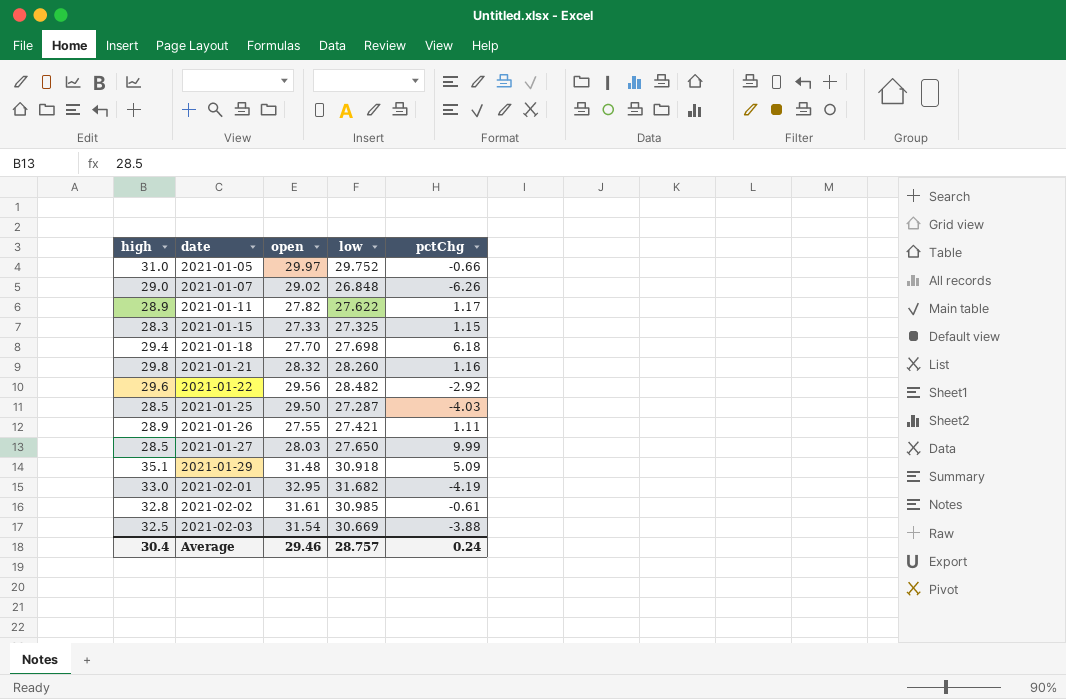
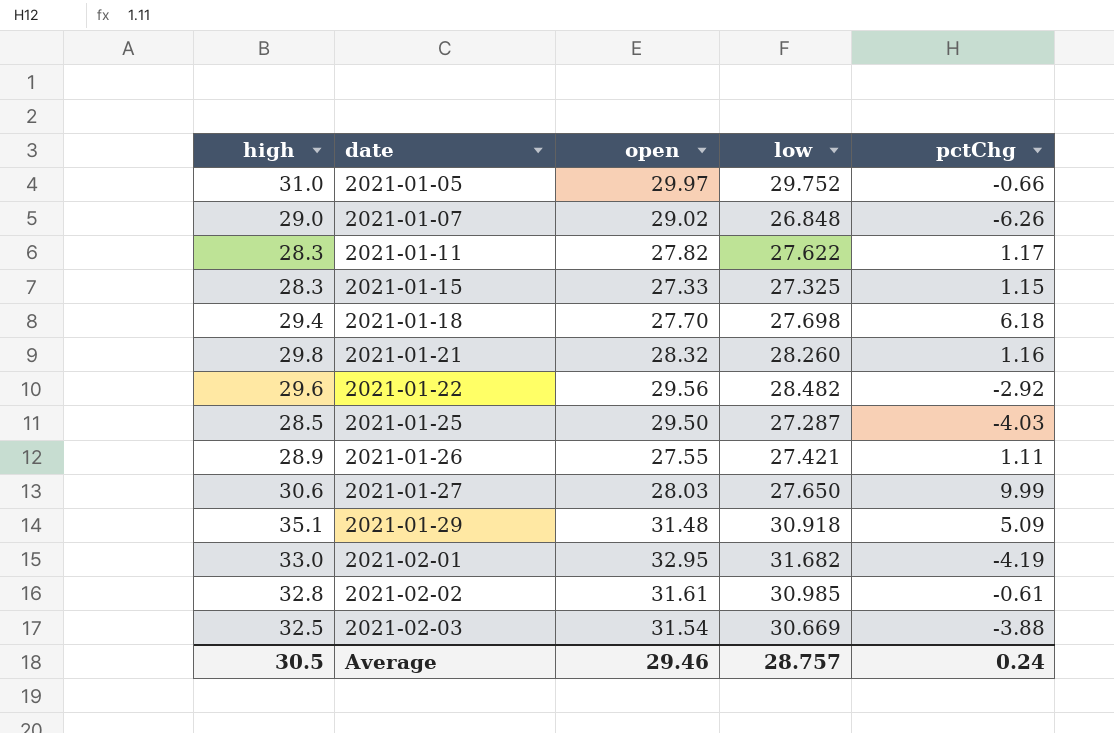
2021-01-11 | high: 28.9 -> 28.3
2021-01-27 | high: 28.5 -> 30.6
Average | high: 30.4 -> 30.5

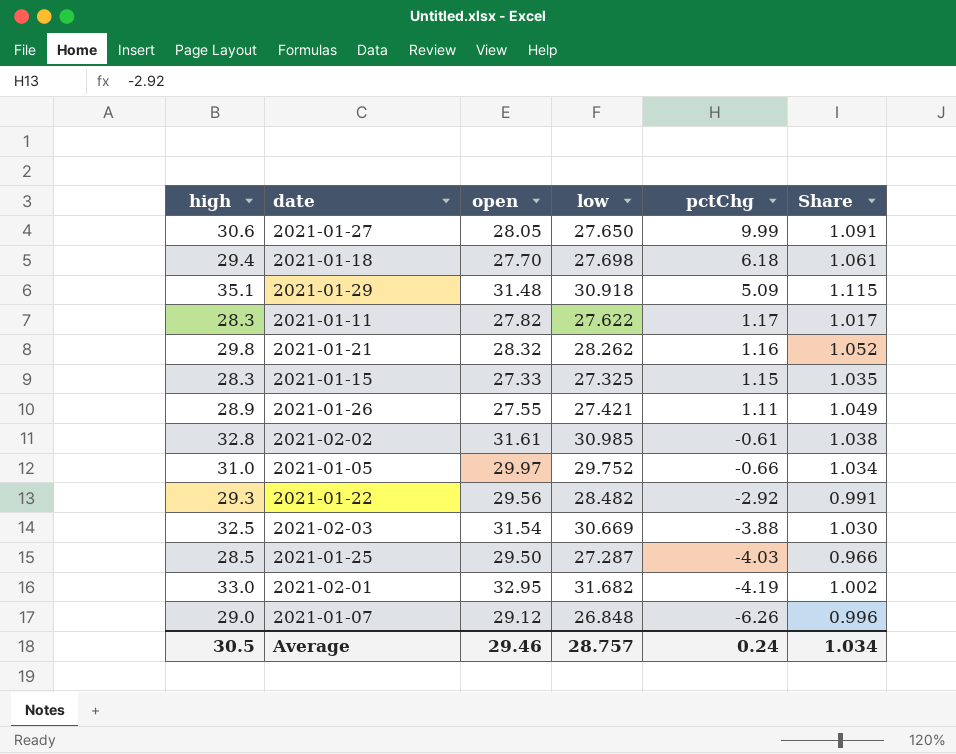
row order: date ascending -> pctChg descending
column Share | formula: none -> [high] / [open]
2021-01-27 | open: 28.03 -> 28.05
2021-01-21 | low: 28.260 -> 28.262
2021-01-22 | high: 29.6 -> 29.3
2021-01-07 | open: 29.02 -> 29.12

